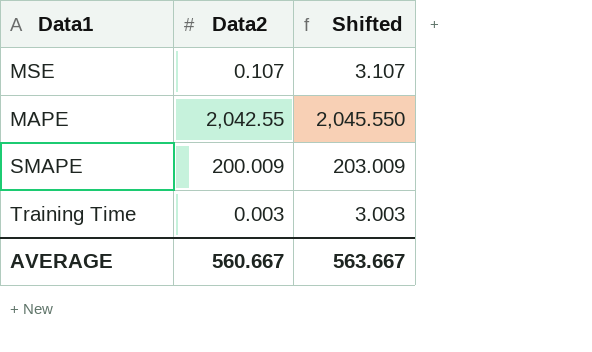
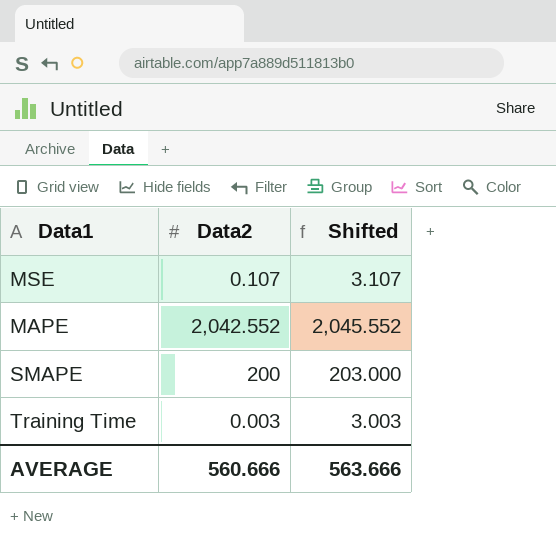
MAPE | Data2: 2,042.55 -> 2,042.552
MAPE | Shifted: 2,045.550 -> 2,045.552
SMAPE | Data2: 200.009 -> 200
SMAPE | Shifted: 203.009 -> 203.000
AVERAGE | Data2: 560.667 -> 560.666
AVERAGE | Shifted: 563.667 -> 563.666

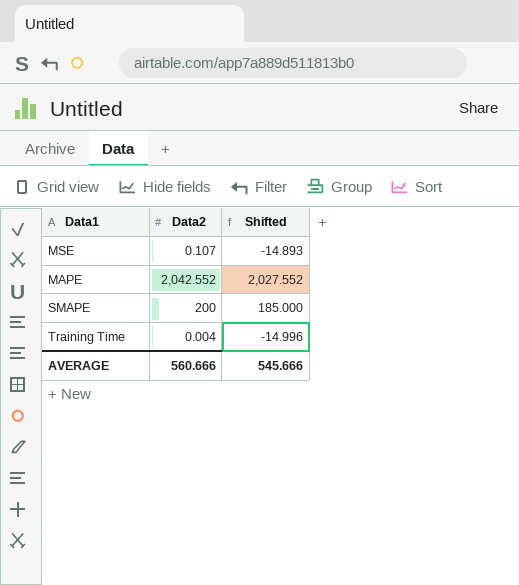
column Shifted | formula: [Data2] + 3 -> [Data2] - 15
Training Time | Data2: 0.003 -> 0.004
AVERAGE | Shifted: 563.666 -> 545.666

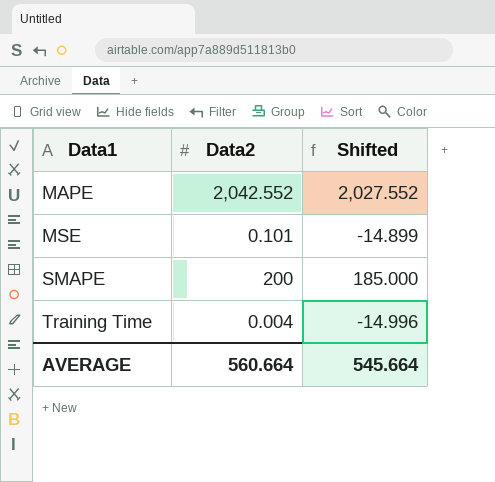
row order: none -> Data1 ascending
MSE | Data2: 0.107 -> 0.101
MSE | Shifted: -14.893 -> -14.899
AVERAGE | Data2: 560.666 -> 560.664
AVERAGE | Shifted: 545.666 -> 545.664

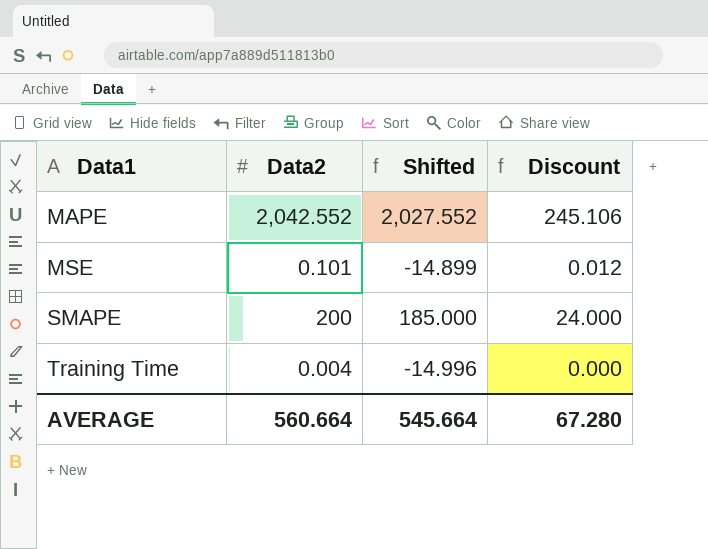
column Discount | formula: none -> [Data2] * 0.12

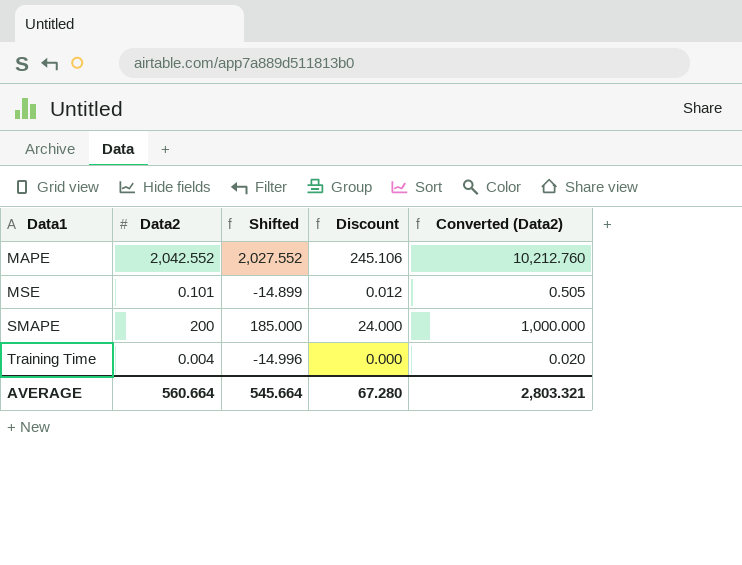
column Converted (Data2) | formula: none -> [Data2] * 5

